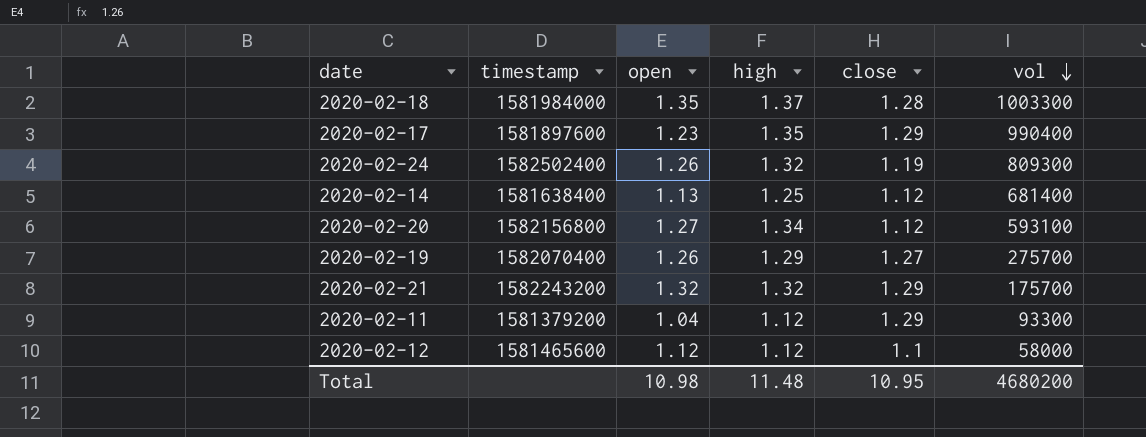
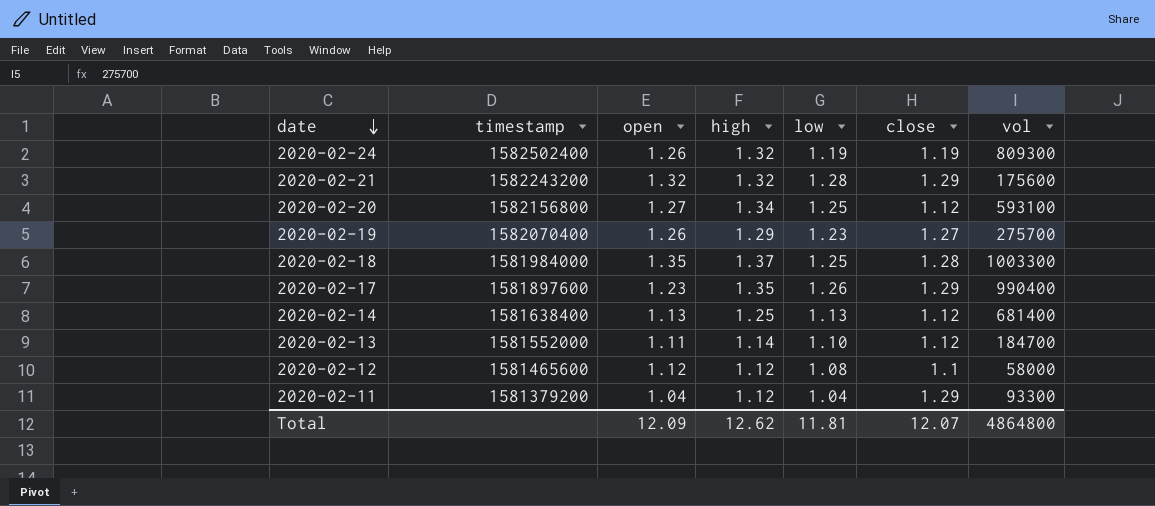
row order: vol descending -> date descending
column low | position: none -> 5
2020-02-21 | vol: 175700 -> 175600
row 2020-02-13: none -> 1581552000 | 1.11 | 1.14 | 1.10 | 1.12 | 184700
Total | open: 10.98 -> 12.09
Total | high: 11.48 -> 12.62
Total | close: 10.95 -> 12.07
Total | vol: 4680200 -> 4864800

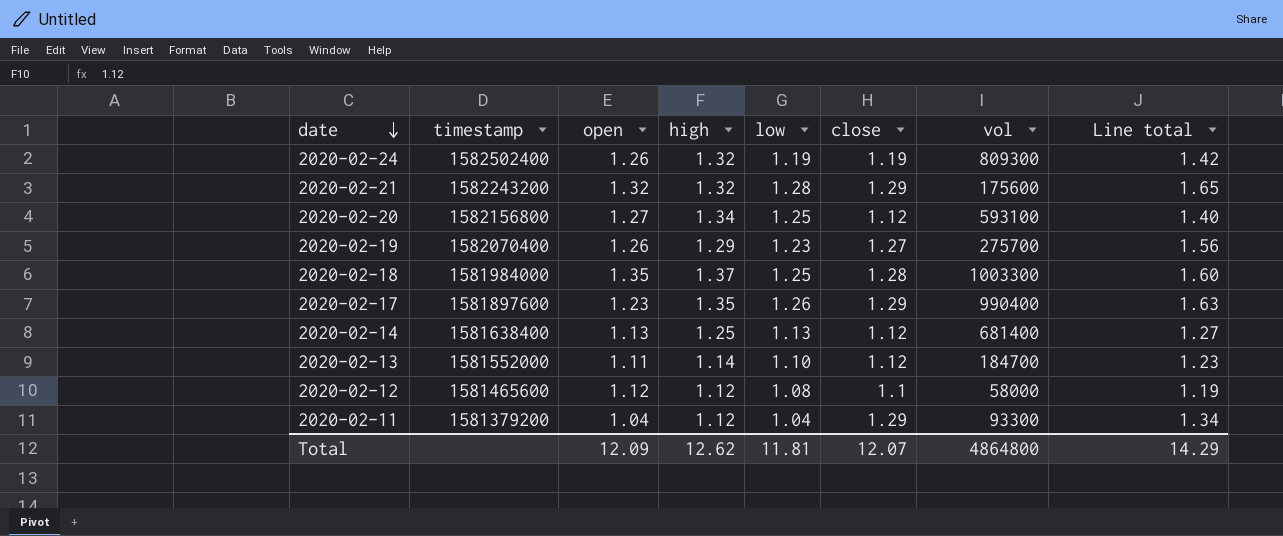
column Line total | formula: none -> [low] * [close]

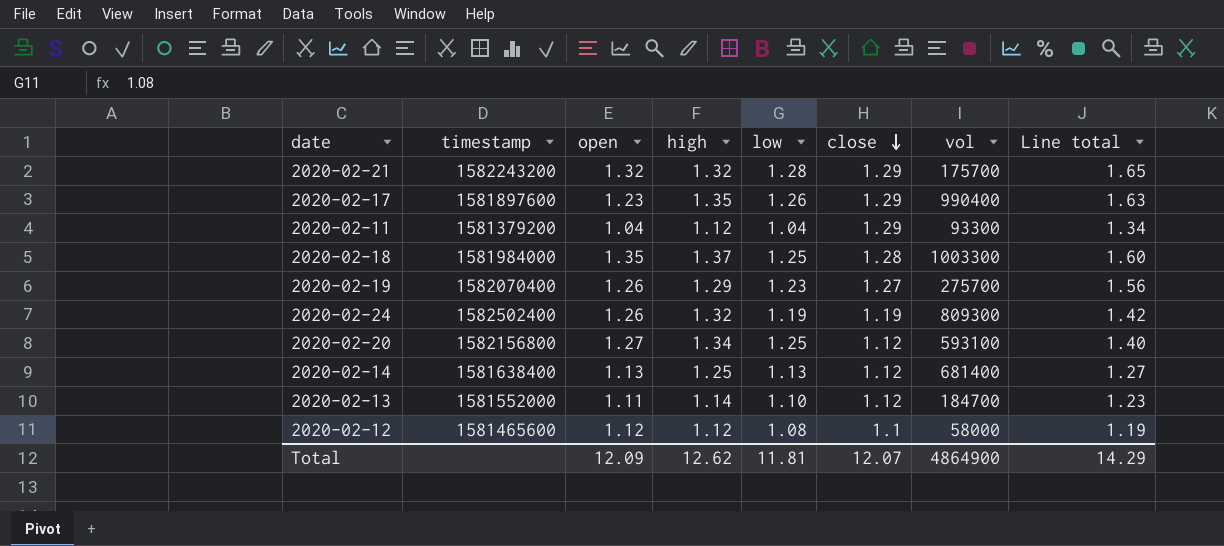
row order: date descending -> close descending
2020-02-21 | vol: 175600 -> 175700
Total | vol: 4864800 -> 4864900

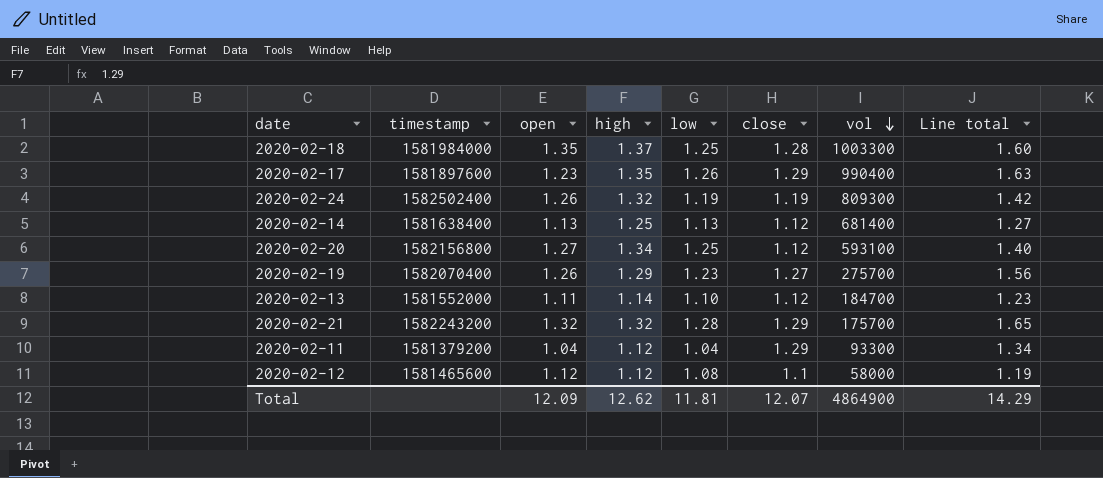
row order: close descending -> vol descending

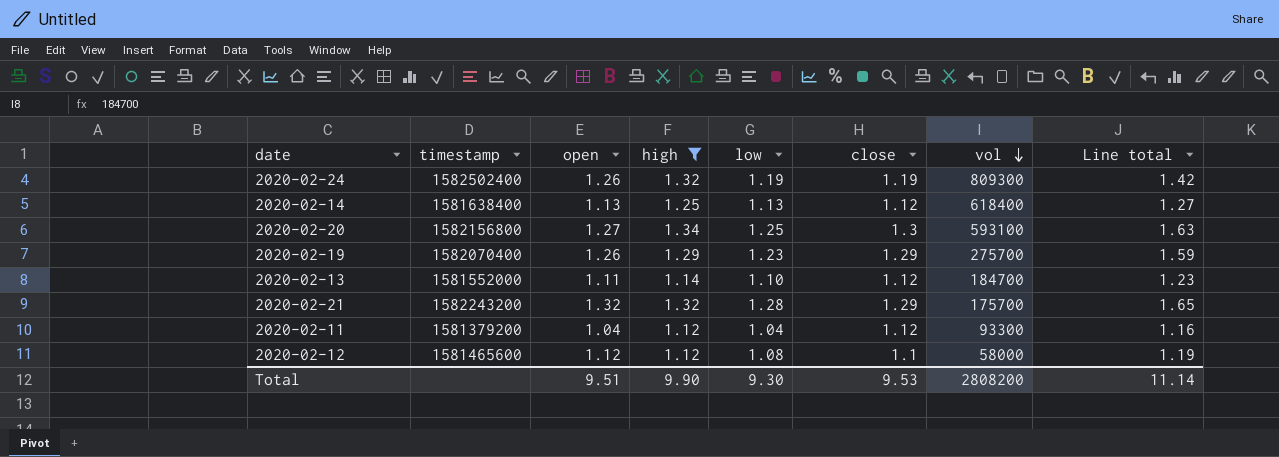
filter: none -> high <= 1.34
2020-02-14 | vol: 681400 -> 618400
2020-02-20 | close: 1.12 -> 1.3
2020-02-20 | Line total: 1.40 -> 1.63
2020-02-19 | close: 1.27 -> 1.29
2020-02-19 | Line total: 1.56 -> 1.59
2020-02-11 | close: 1.29 -> 1.12
2020-02-11 | Line total: 1.34 -> 1.16
Total | open: 12.09 -> 9.51
Total | high: 12.62 -> 9.90
Total | low: 11.81 -> 9.30
Total | close: 12.07 -> 9.53
Total | vol: 4864900 -> 2808200
Total | Line total: 14.29 -> 11.14

